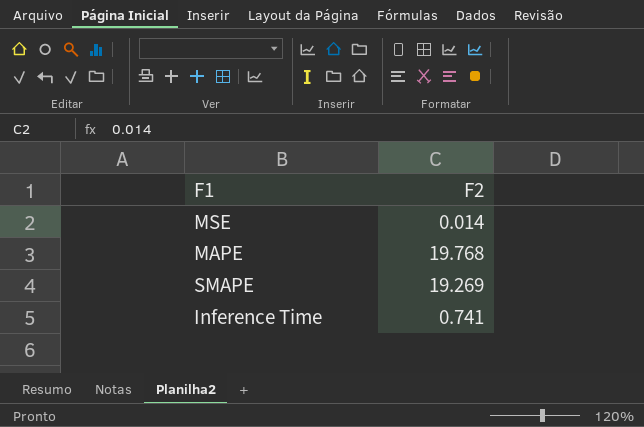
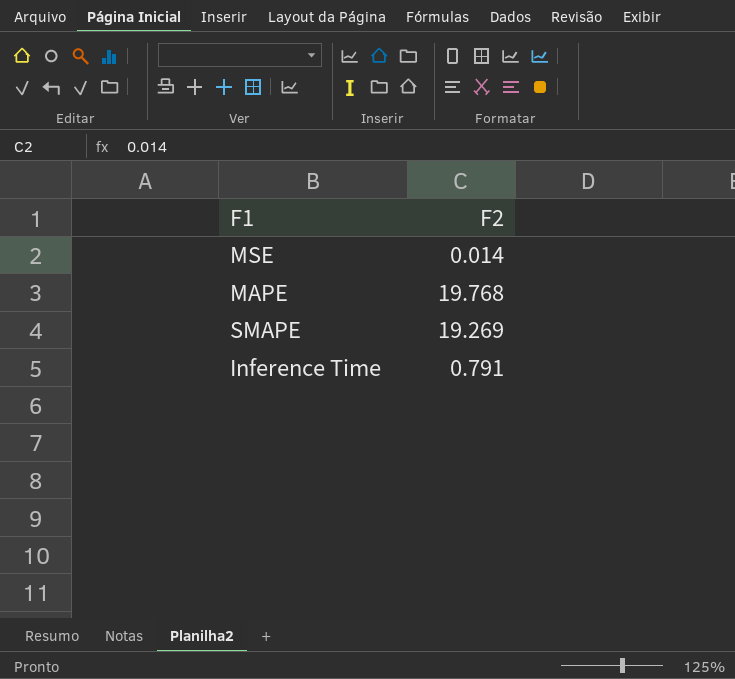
Inference Time | F2: 0.741 -> 0.791

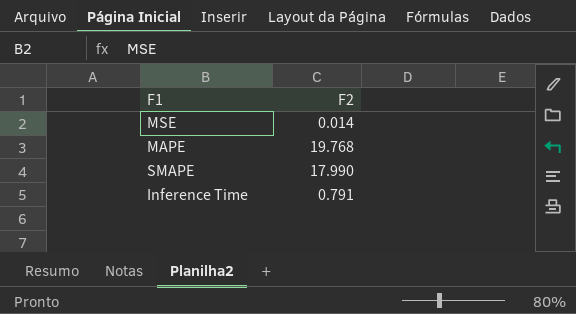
SMAPE | F2: 19.269 -> 17.990

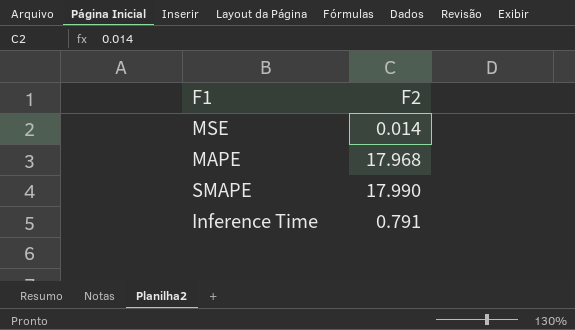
MAPE | F2: 19.768 -> 17.968

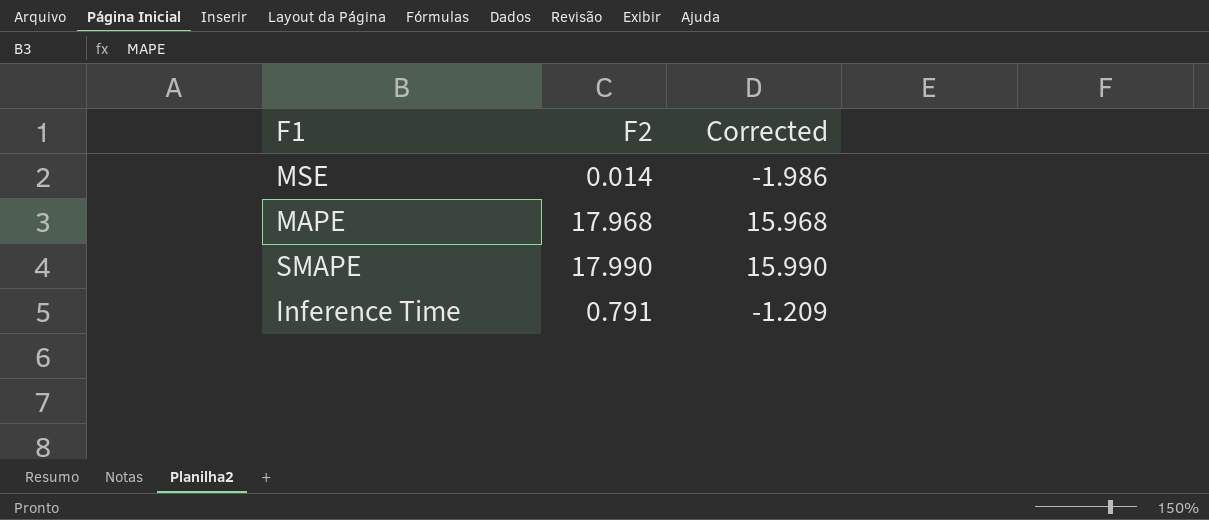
column Corrected | formula: none -> [F2] - 2

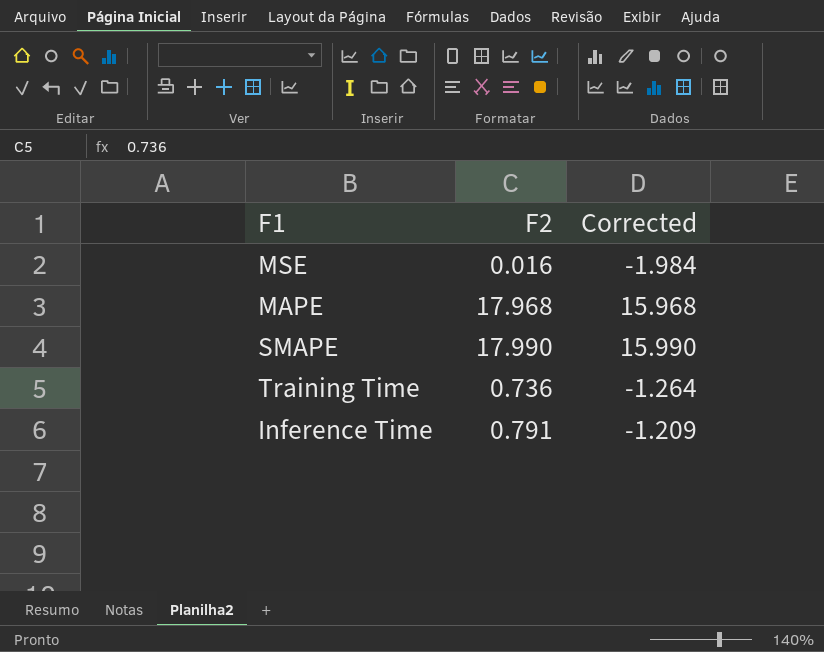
MSE | F2: 0.014 -> 0.016
MSE | Corrected: -1.986 -> -1.984
row Training Time: none -> 0.736 | -1.264

